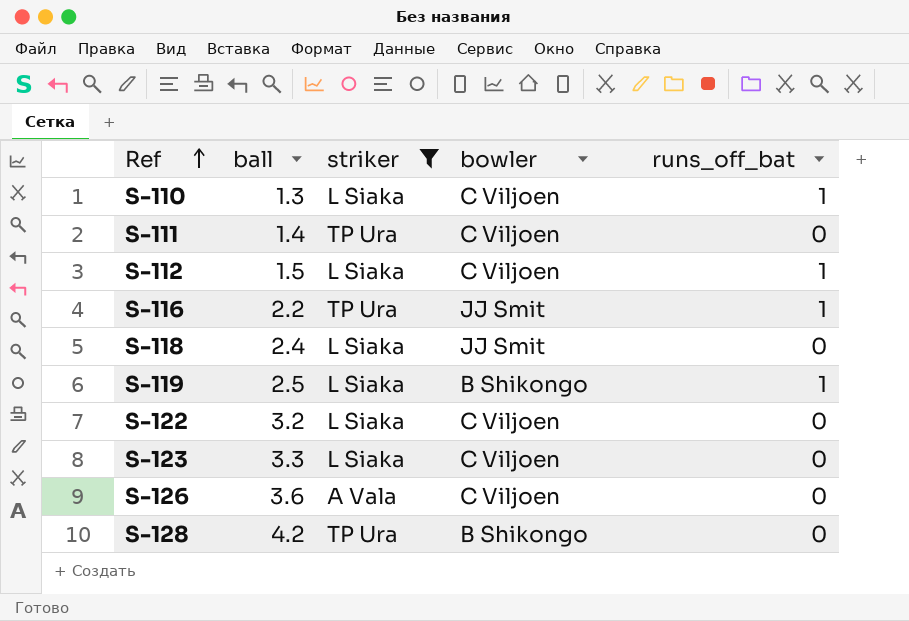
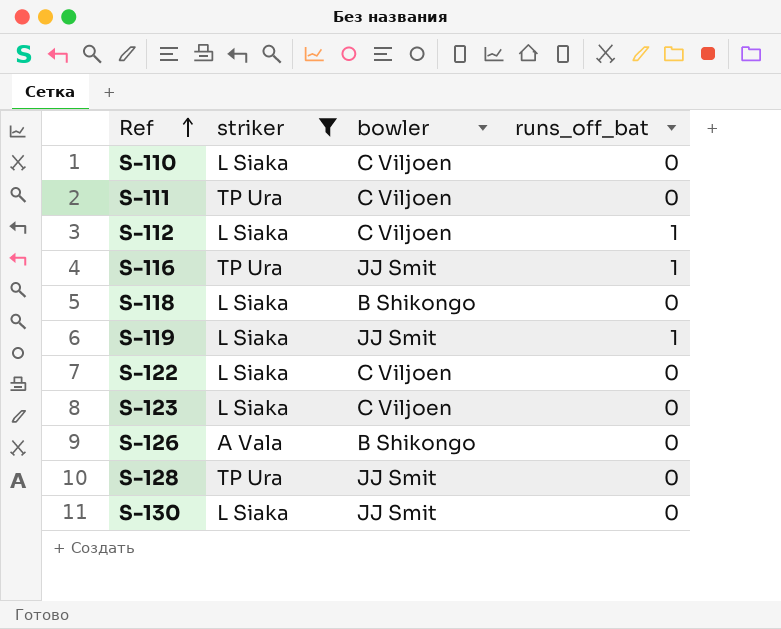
column ball | position: 2 -> none
S-110 | runs_off_bat: 1 -> 0
S-118 | bowler: JJ Smit -> B Shikongo
S-119 | bowler: B Shikongo -> JJ Smit
S-126 | bowler: C Viljoen -> B Shikongo
S-128 | bowler: B Shikongo -> JJ Smit
row S-130: none -> L Siaka | JJ Smit | 0

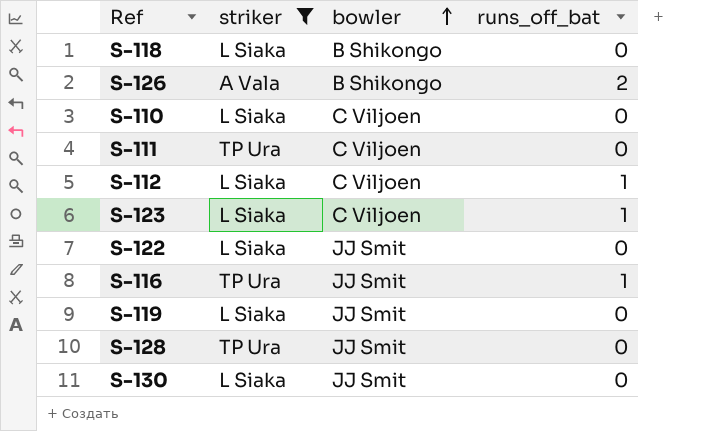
row order: Ref ascending -> bowler ascending
S-126 | runs_off_bat: 0 -> 2
S-123 | runs_off_bat: 0 -> 1
S-122 | bowler: C Viljoen -> JJ Smit
S-119 | runs_off_bat: 1 -> 0

